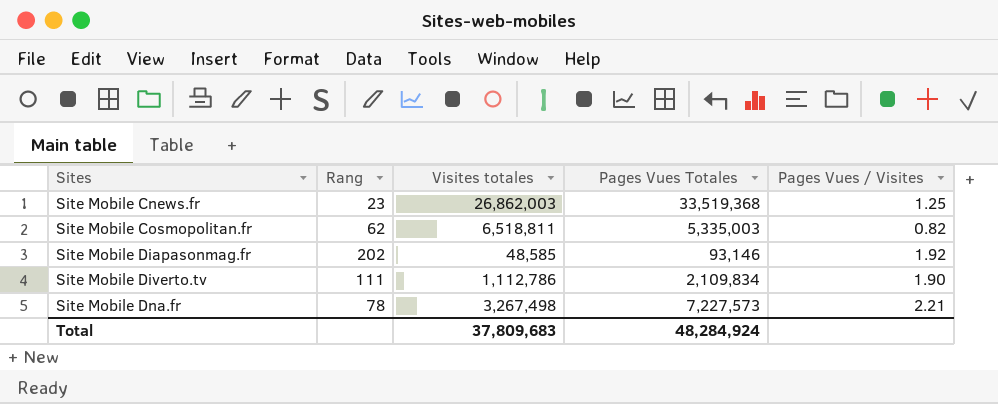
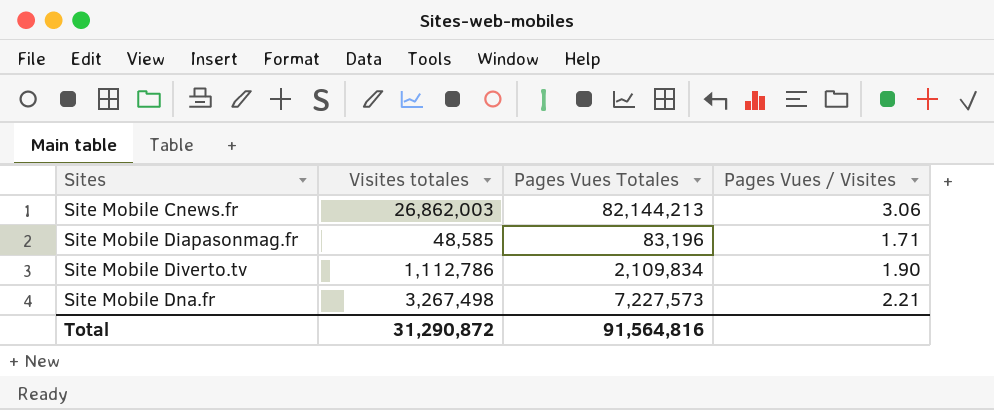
column Rang | position: 2 -> none
row Site Mobile Cosmopolitan.fr: 62 | 6,518,811 | 5,335,003 | 0.82 -> none
Site Mobile Cnews.fr | Pages Vues Totales: 33,519,368 -> 82,144,213
Site Mobile Cnews.fr | Pages Vues / Visites: 1.25 -> 3.06
Site Mobile Diapasonmag.fr | Pages Vues Totales: 93,146 -> 83,196
Site Mobile Diapasonmag.fr | Pages Vues / Visites: 1.92 -> 1.71
Total | Visites totales: 37,809,683 -> 31,290,872
Total | Pages Vues Totales: 48,284,924 -> 91,564,816

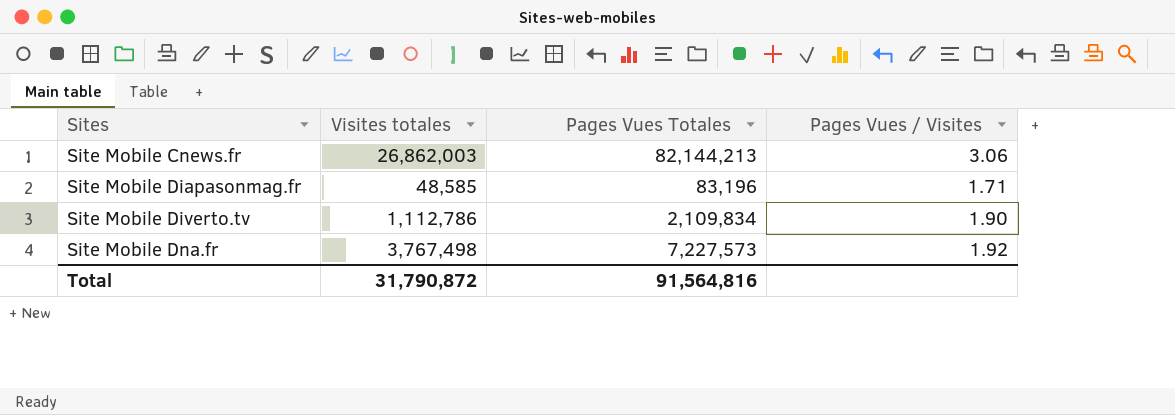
Site Mobile Dna.fr | Visites totales: 3,267,498 -> 3,767,498
Site Mobile Dna.fr | Pages Vues / Visites: 2.21 -> 1.92
Total | Visites totales: 31,290,872 -> 31,790,872

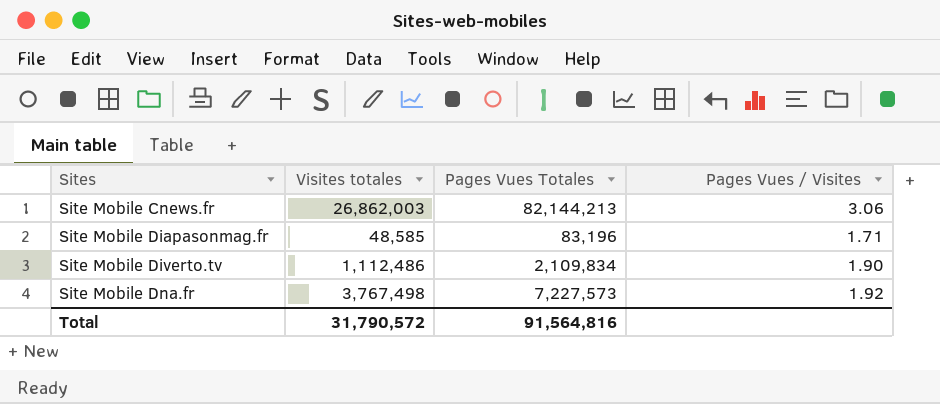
Site Mobile Diverto.tv | Visites totales: 1,112,786 -> 1,112,486
Total | Visites totales: 31,790,872 -> 31,790,572

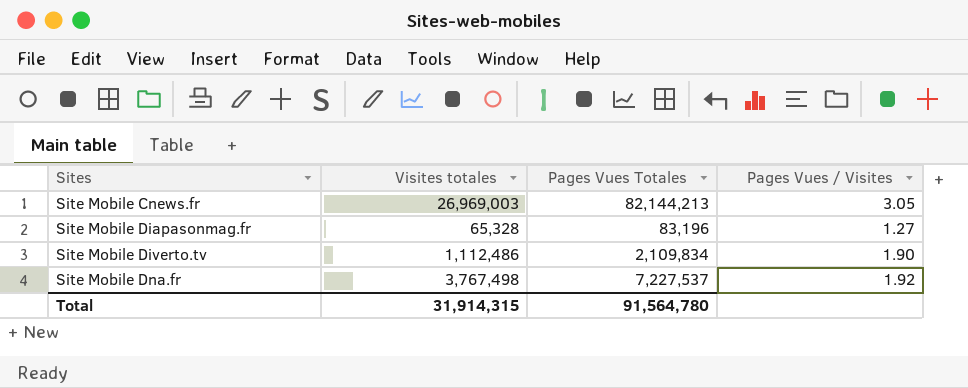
Site Mobile Cnews.fr | Visites totales: 26,862,003 -> 26,969,003
Site Mobile Cnews.fr | Pages Vues / Visites: 3.06 -> 3.05
Site Mobile Diapasonmag.fr | Visites totales: 48,585 -> 65,328
Site Mobile Diapasonmag.fr | Pages Vues / Visites: 1.71 -> 1.27
Site Mobile Dna.fr | Pages Vues Totales: 7,227,573 -> 7,227,537
Total | Visites totales: 31,790,572 -> 31,914,315
Total | Pages Vues Totales: 91,564,816 -> 91,564,780

